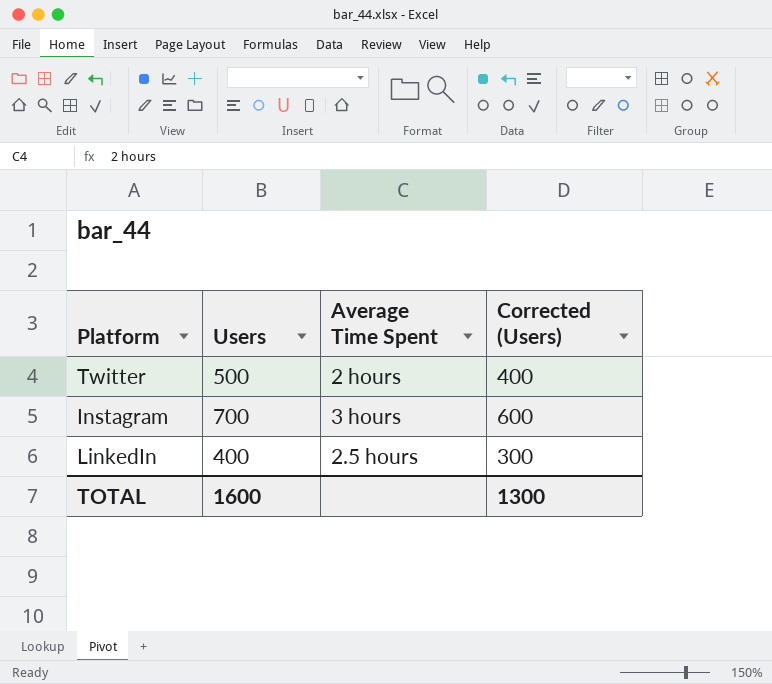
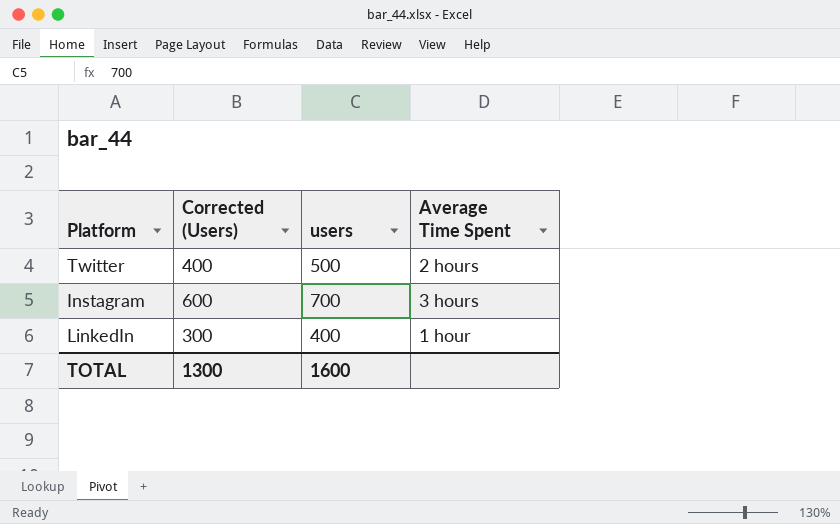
column Corrected (Users) | position: 4 -> 2
column name: Users -> users
LinkedIn | Average Time Spent: 2.5 hours -> 1 hour

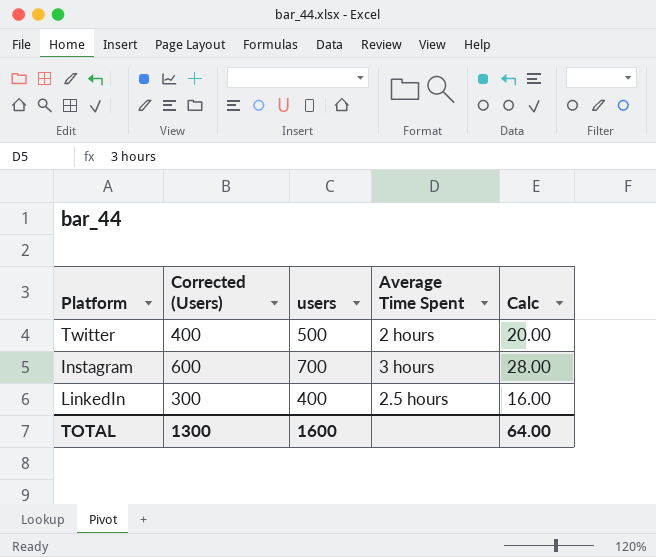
column Calc | formula: none -> [users] * 0.04
LinkedIn | Average Time Spent: 1 hour -> 2.5 hours

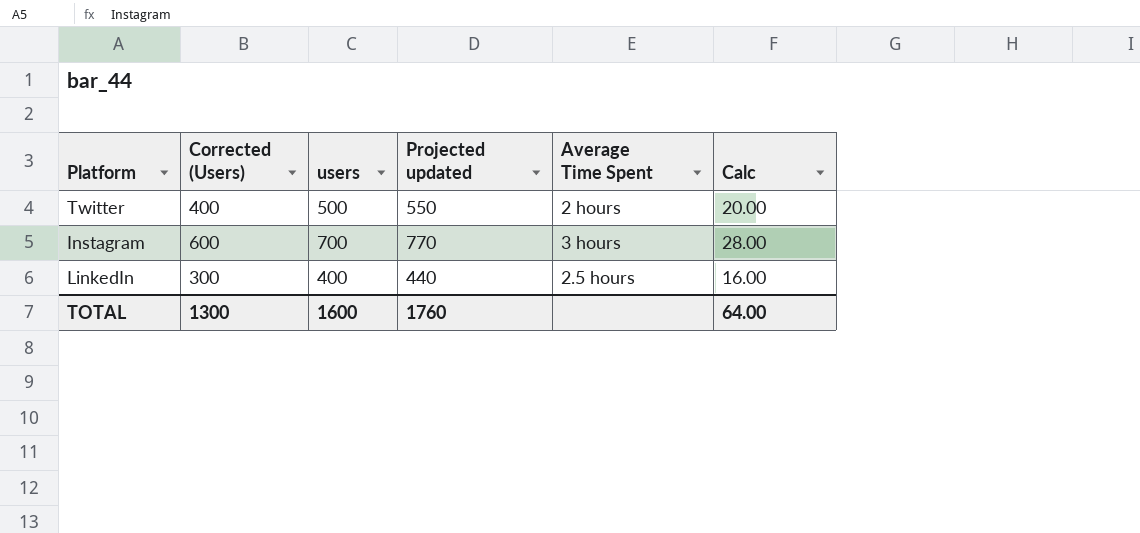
column Projected updated | formula: none -> [users] * 1.1

